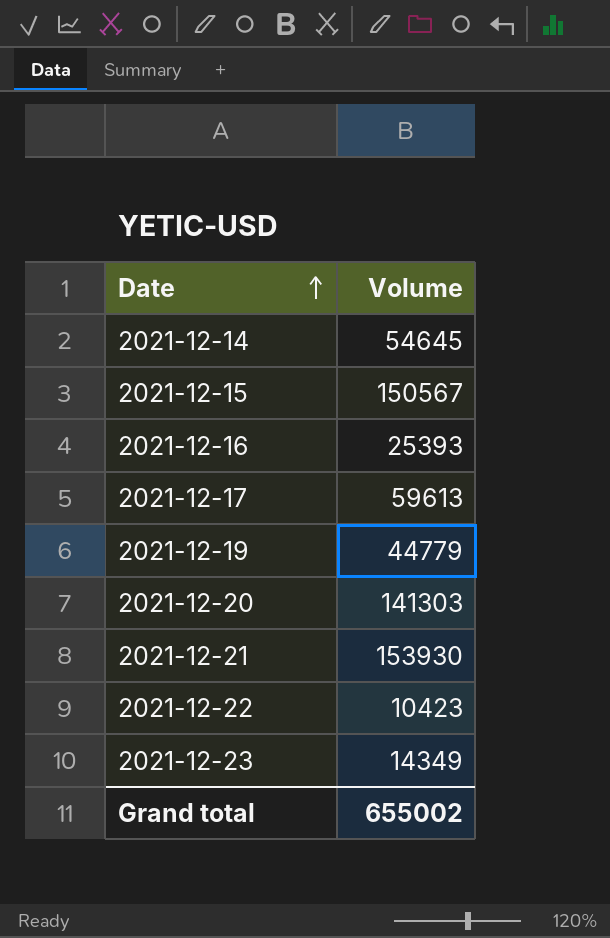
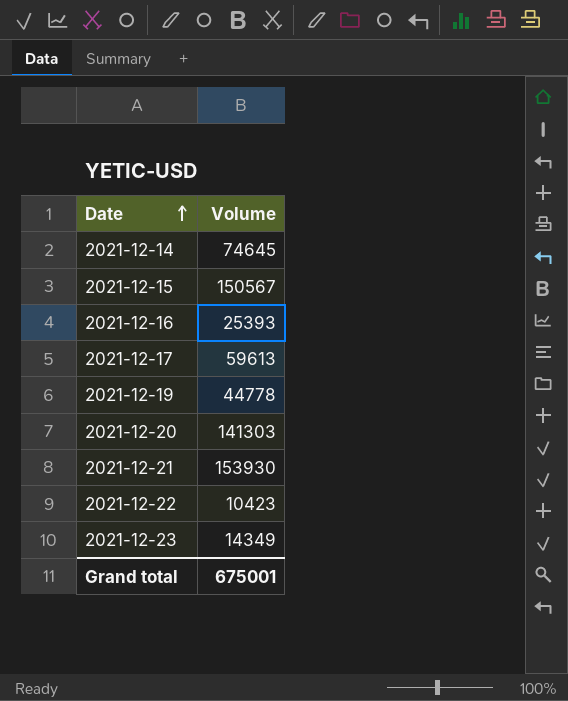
2021-12-14 | Volume: 54645 -> 74645
2021-12-19 | Volume: 44779 -> 44778
Grand total | Volume: 655002 -> 675001

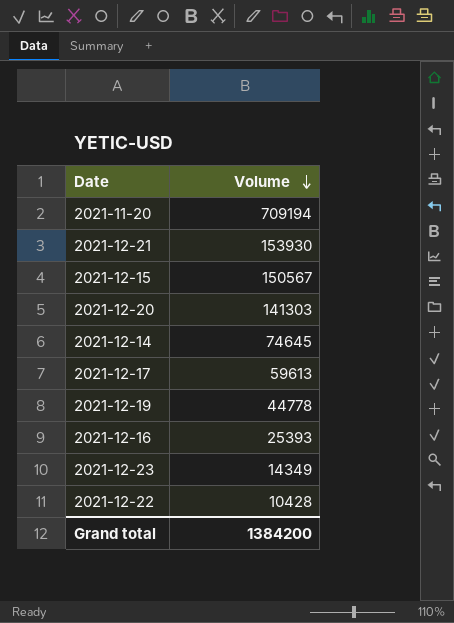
row order: Date ascending -> Volume descending
row 2021-11-20: none -> 709194
2021-12-22 | Volume: 10423 -> 10428
Grand total | Volume: 675001 -> 1384200

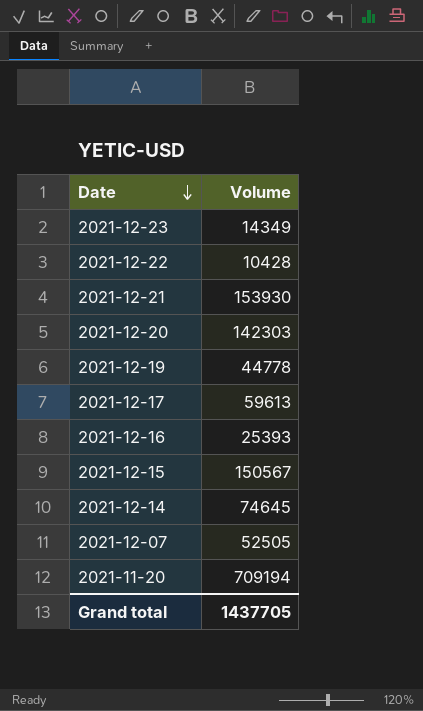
row order: Volume descending -> Date descending
2021-12-20 | Volume: 141303 -> 142303
row 2021-12-07: none -> 52505
Grand total | Volume: 1384200 -> 1437705

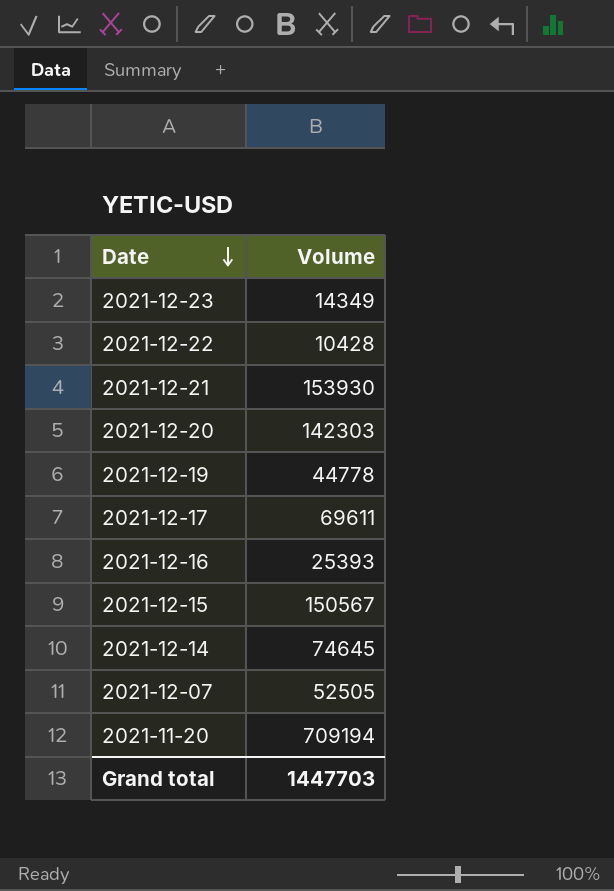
2021-12-17 | Volume: 59613 -> 69611
Grand total | Volume: 1437705 -> 1447703

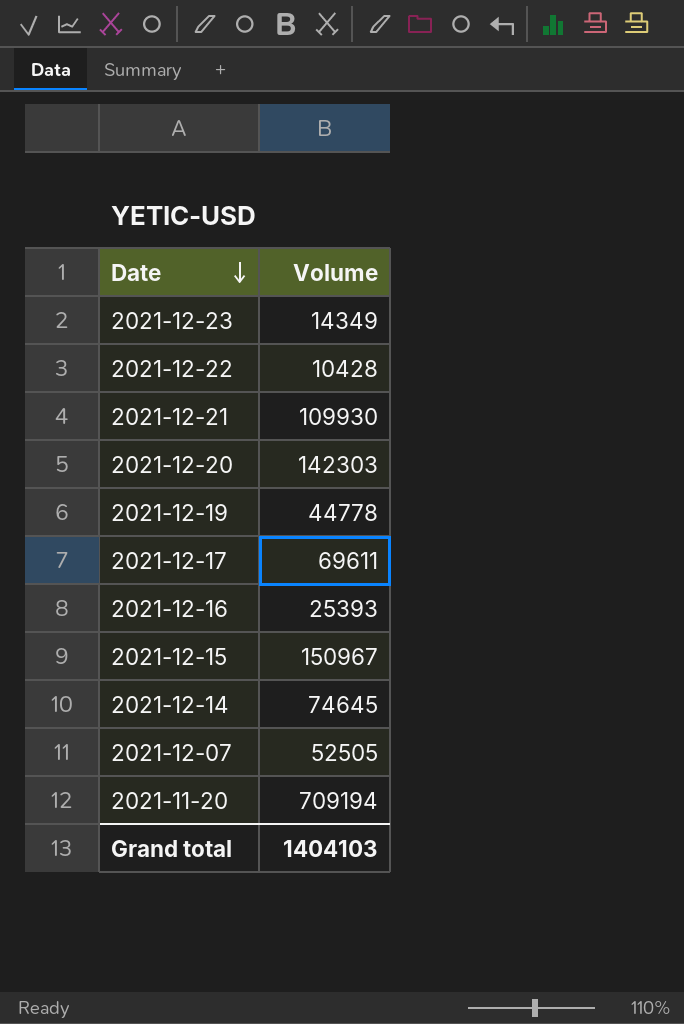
2021-12-21 | Volume: 153930 -> 109930
2021-12-15 | Volume: 150567 -> 150967
Grand total | Volume: 1447703 -> 1404103

